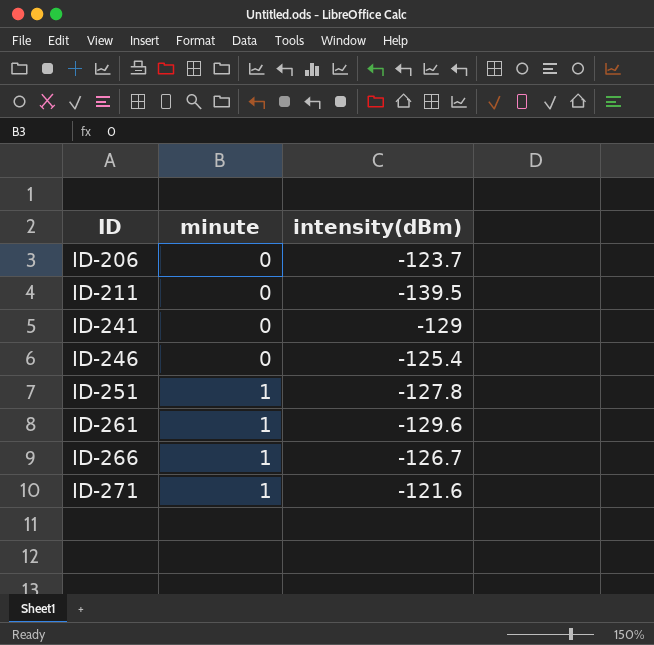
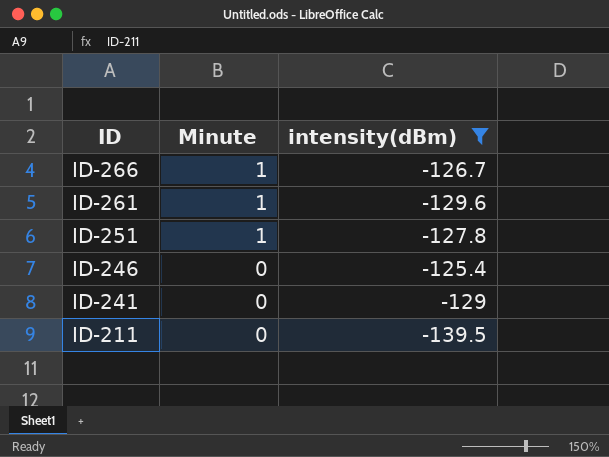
filter: none -> intensity(dBm) <= -125.4
row order: ID ascending -> ID descending
column name: minute -> Minute

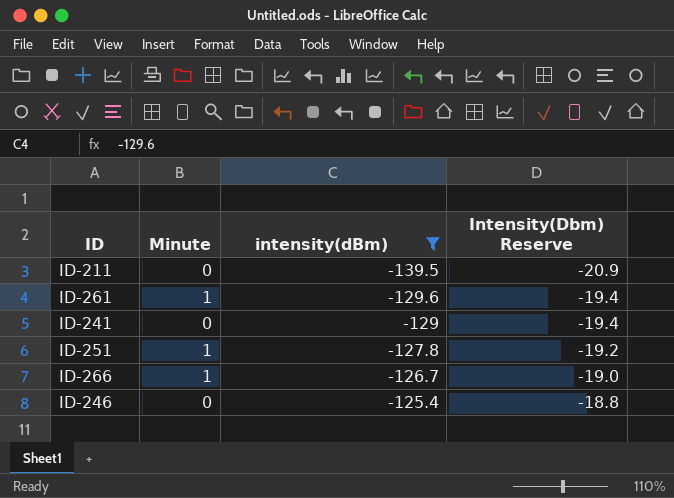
row order: ID descending -> intensity(dBm) ascending
column Intensity(Dbm) Reserve | formula: none -> [intensity(dBm)] * 0.15

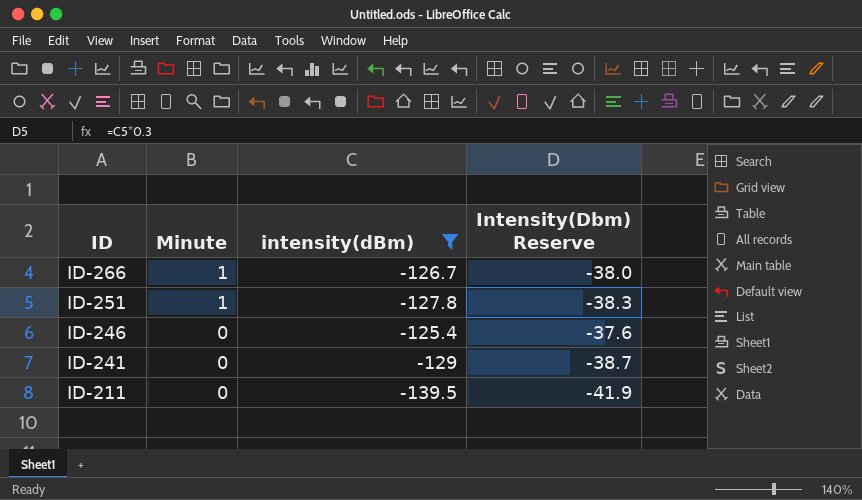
row order: intensity(dBm) ascending -> ID descending
column Intensity(Dbm) Reserve | formula: [intensity(dBm)] * 0.15 -> [intensity(dBm)] * 0.3
row ID-261: 1 | -129.6 | -19.4 -> none

